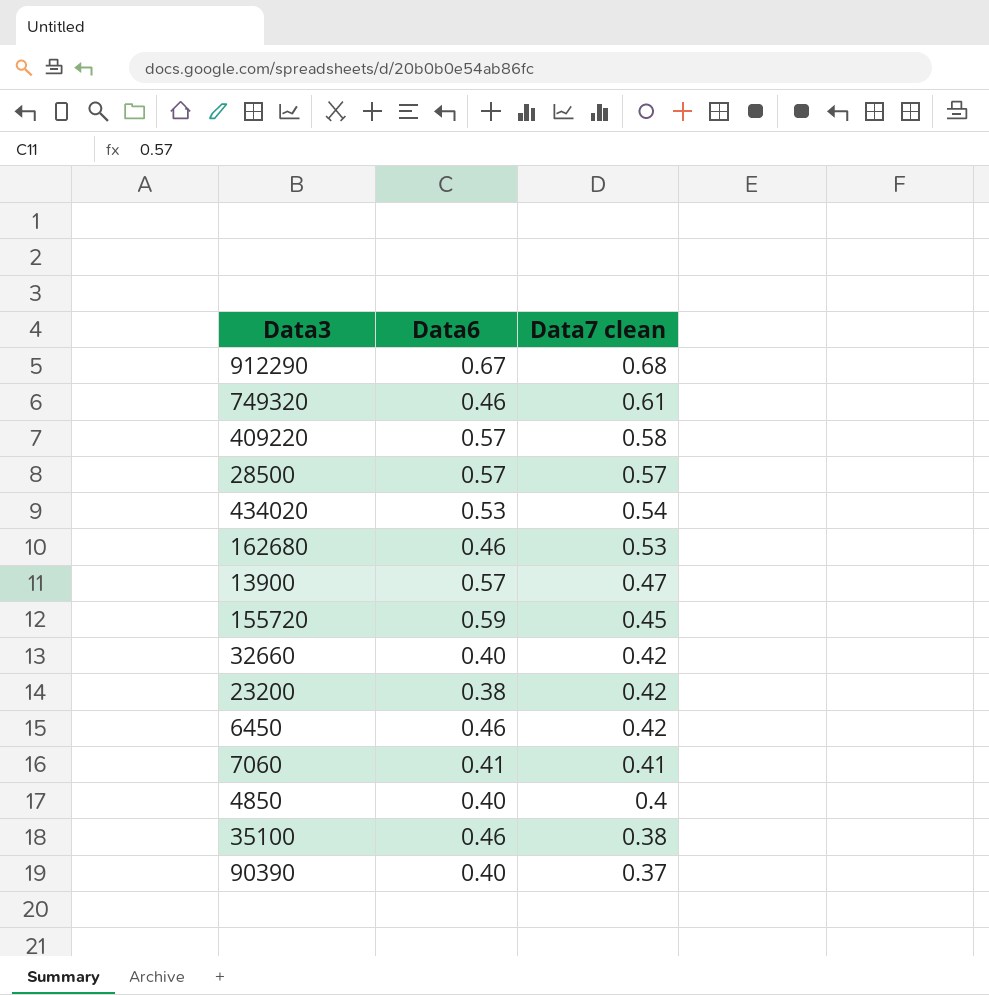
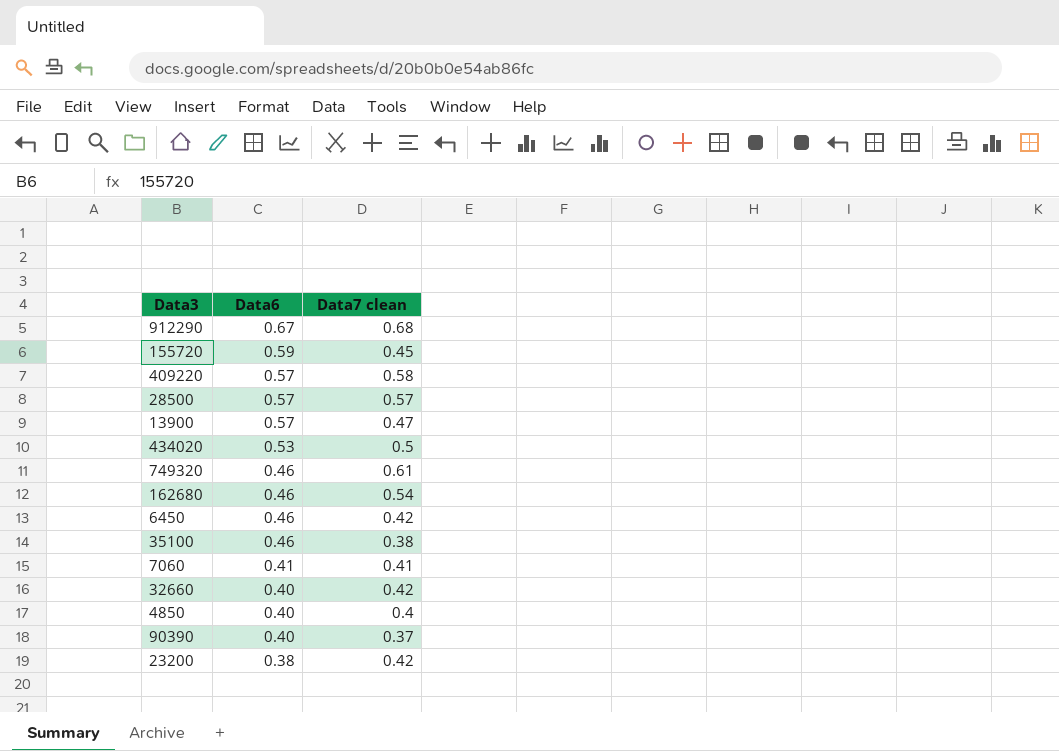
row order: Data7 clean descending -> Data6 descending
434020 | Data7 clean: 0.54 -> 0.5
162680 | Data7 clean: 0.53 -> 0.54

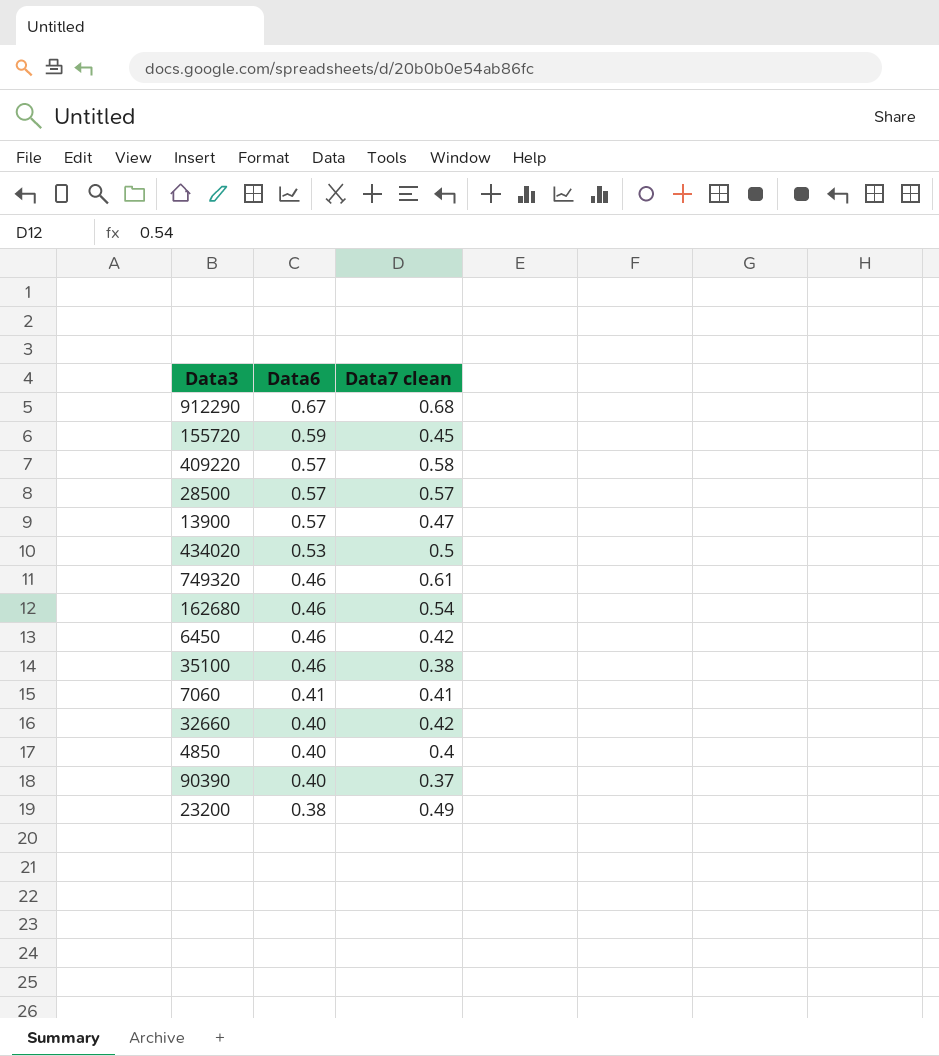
23200 | Data7 clean: 0.42 -> 0.49

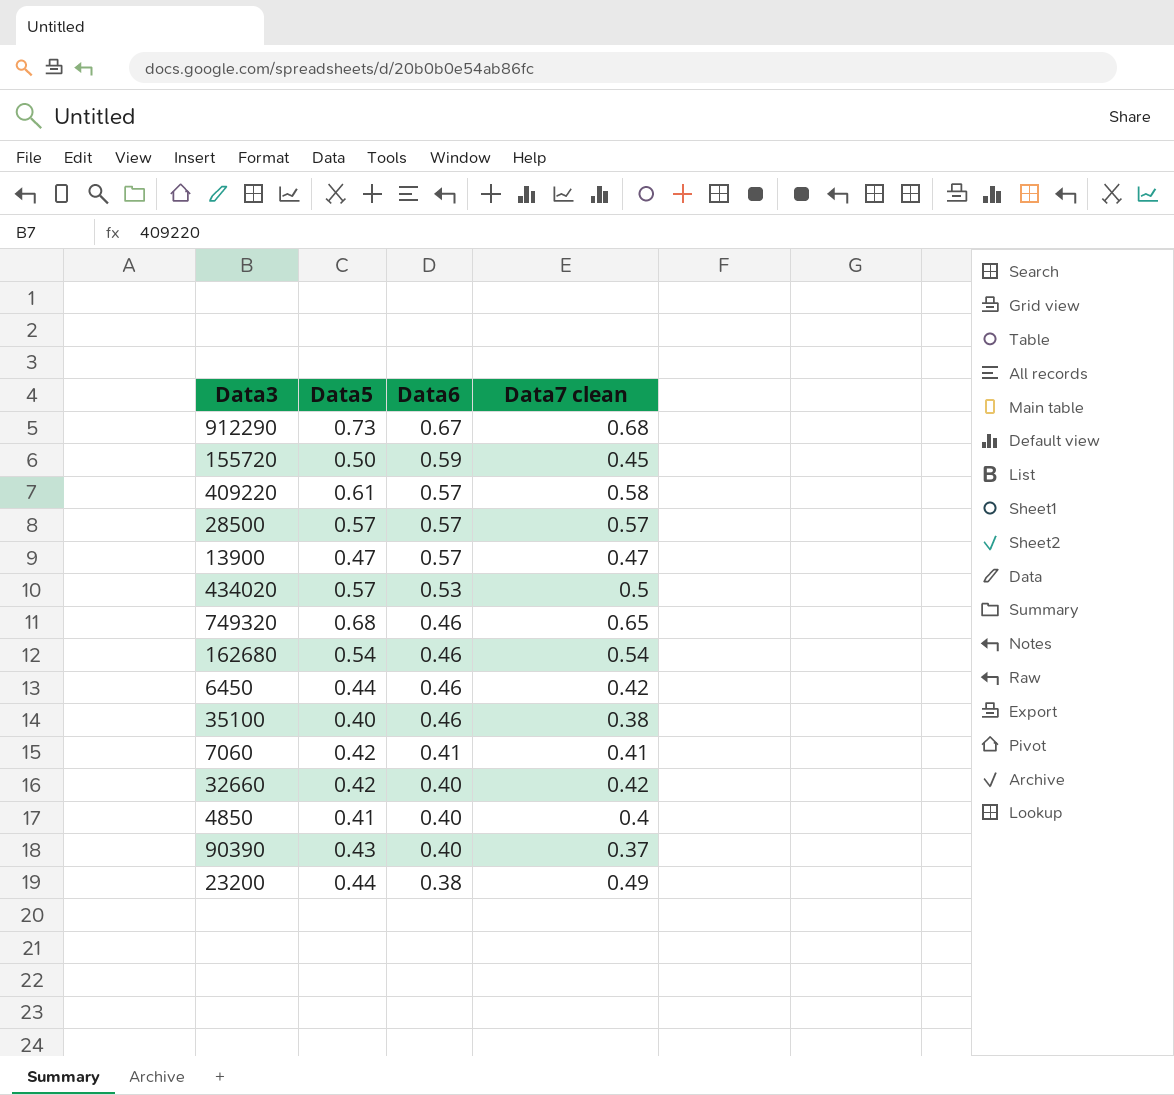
column Data5 | position: none -> 2
749320 | Data7 clean: 0.61 -> 0.65

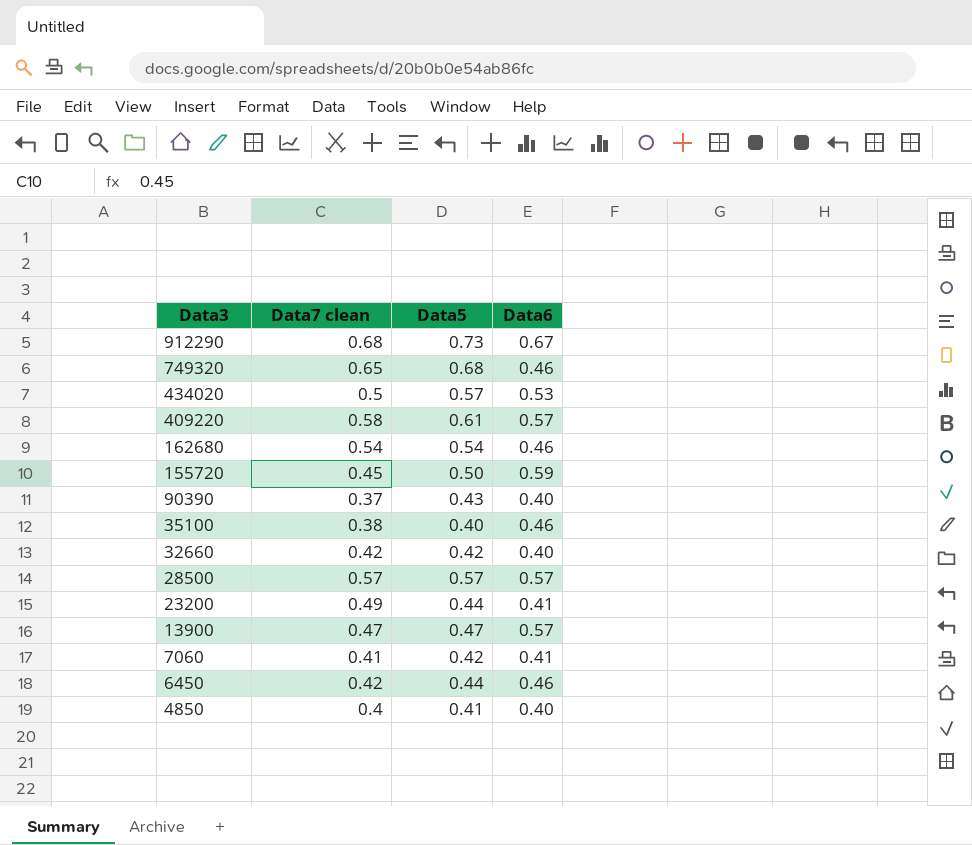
row order: Data6 descending -> Data3 descending
column Data7 clean | position: 4 -> 2
23200 | Data6: 0.38 -> 0.41

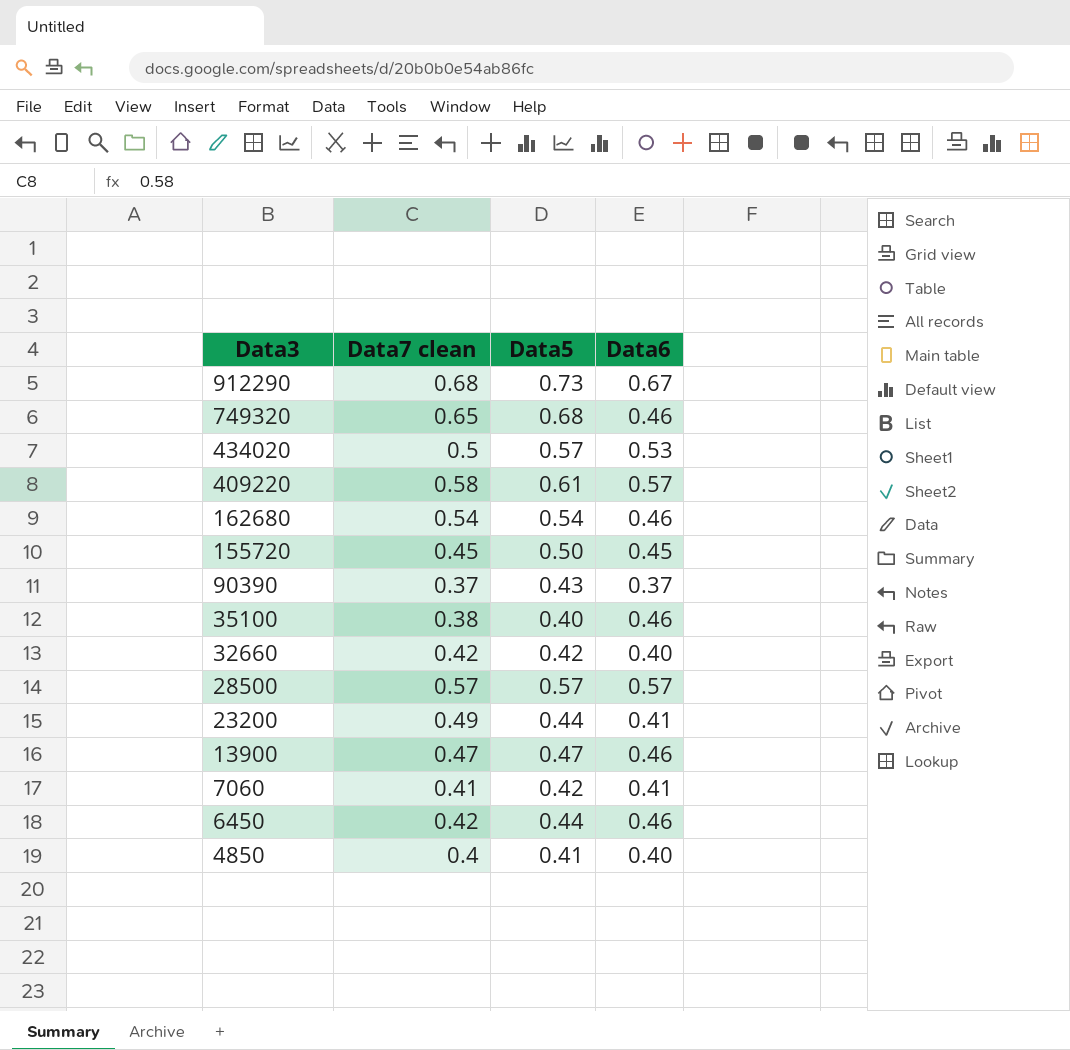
155720 | Data6: 0.59 -> 0.45
90390 | Data6: 0.40 -> 0.37
13900 | Data6: 0.57 -> 0.46

